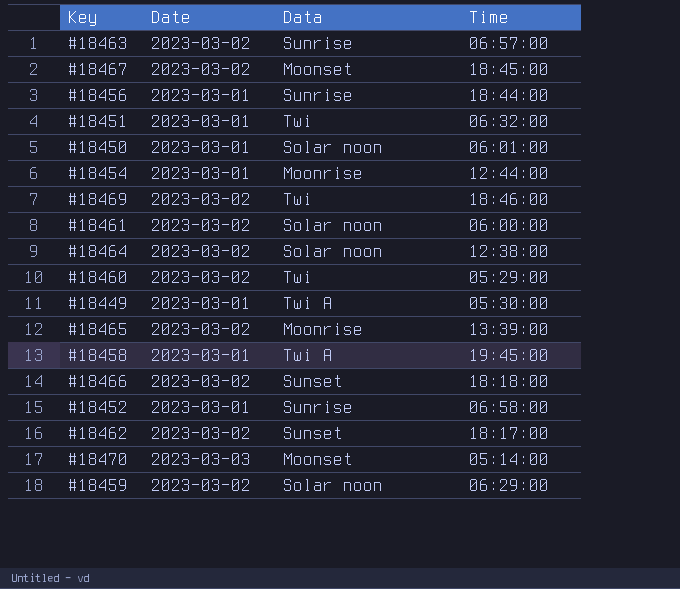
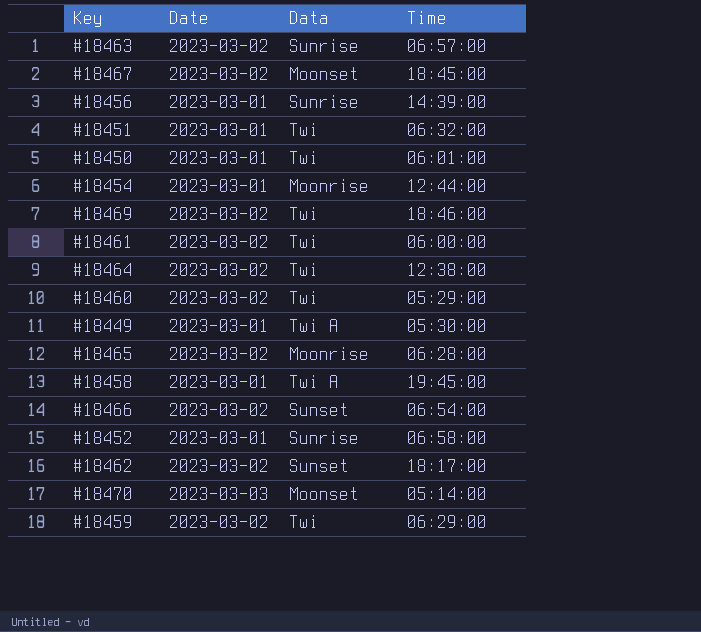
#18456 | Time: 18:44:00 -> 14:39:00
#18450 | Data: Solar noon -> Twi
#18461 | Data: Solar noon -> Twi
#18464 | Data: Solar noon -> Twi
#18465 | Time: 13:39:00 -> 06:28:00
#18466 | Time: 18:18:00 -> 06:54:00
#18459 | Data: Solar noon -> Twi

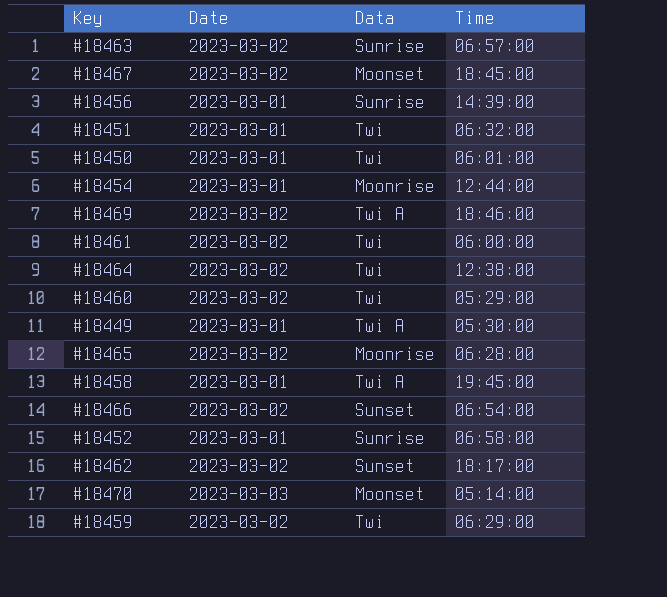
#18469 | Data: Twi -> Twi A

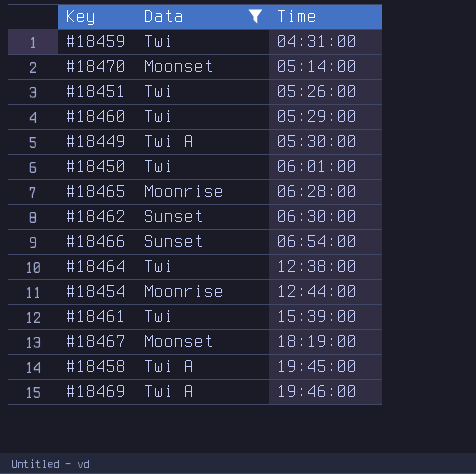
filter: none -> Data != Sunrise
row order: none -> Time ascending
column Date | position: 2 -> none
#18459 | Time: 06:29:00 -> 04:31:00
#18451 | Time: 06:32:00 -> 05:26:00
#18462 | Time: 18:17:00 -> 06:30:00
#18461 | Time: 06:00:00 -> 15:39:00
#18467 | Time: 18:45:00 -> 18:19:00
#18469 | Time: 18:46:00 -> 19:46:00

